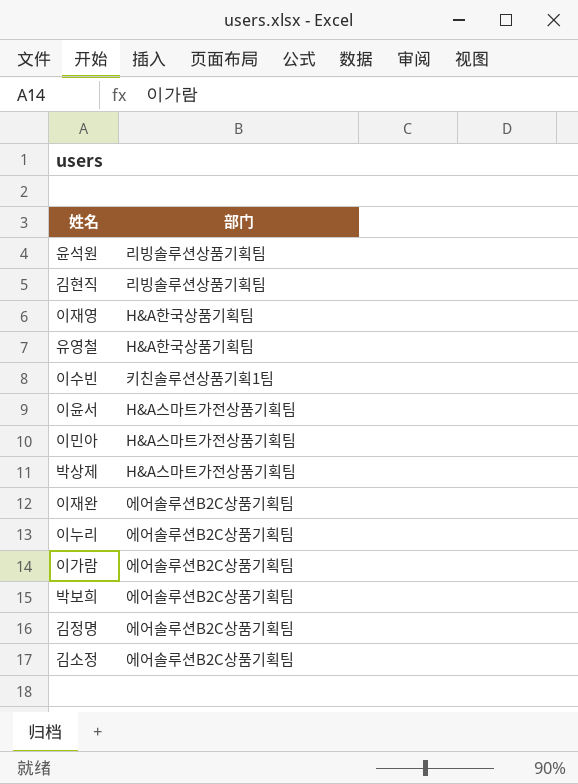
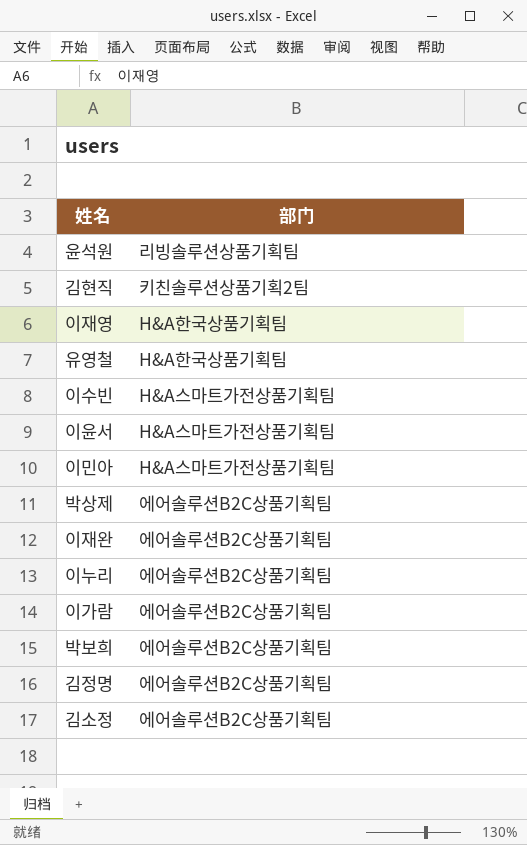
김현직 | 部门: 리빙솔루션상품기획팀 -> 키친솔루션상품기획2팀
이수빈 | 部门: 키친솔루션상품기획1팀 -> H&A스마트가전상품기획팀
박상제 | 部门: H&A스마트가전상품기획팀 -> 에어솔루션B2C상품기획팀

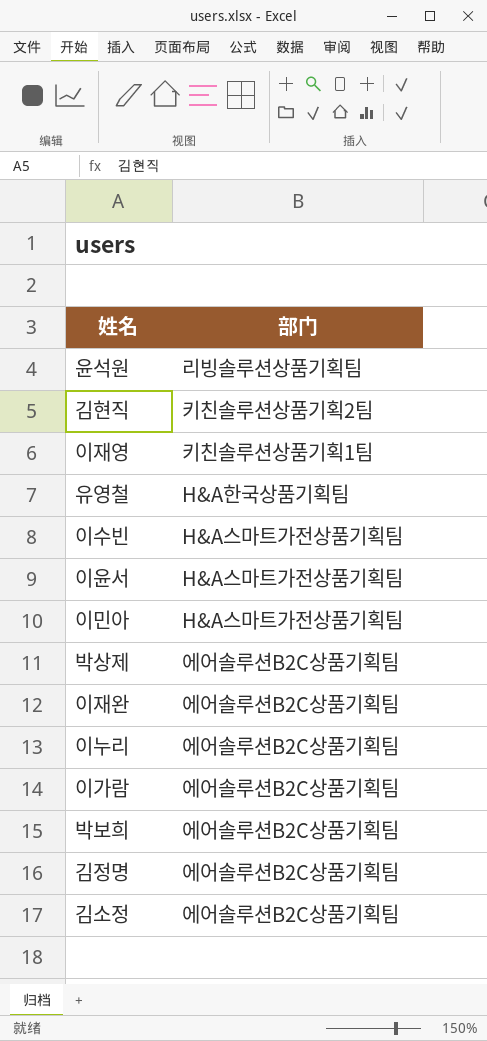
이재영 | 部门: H&A한국상품기획팀 -> 키친솔루션상품기획1팀

